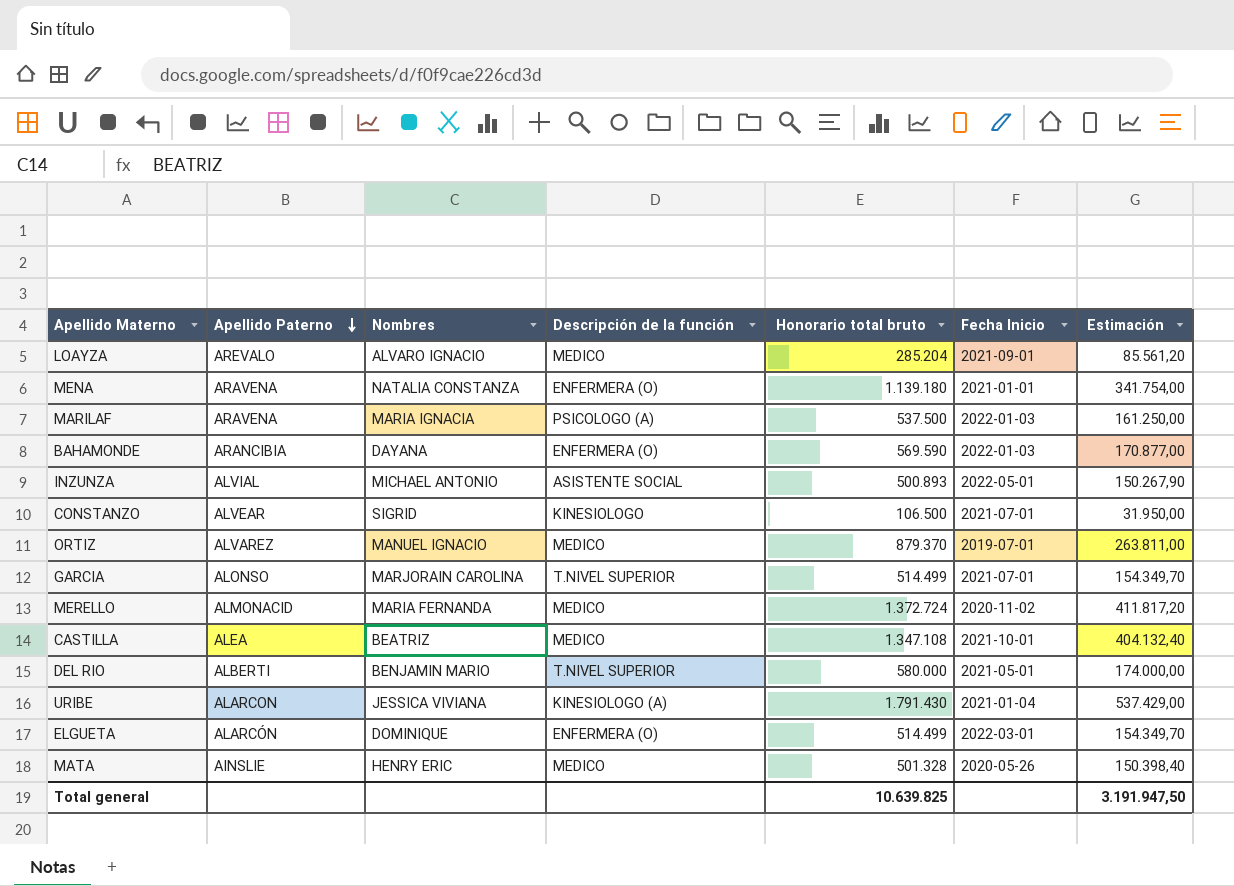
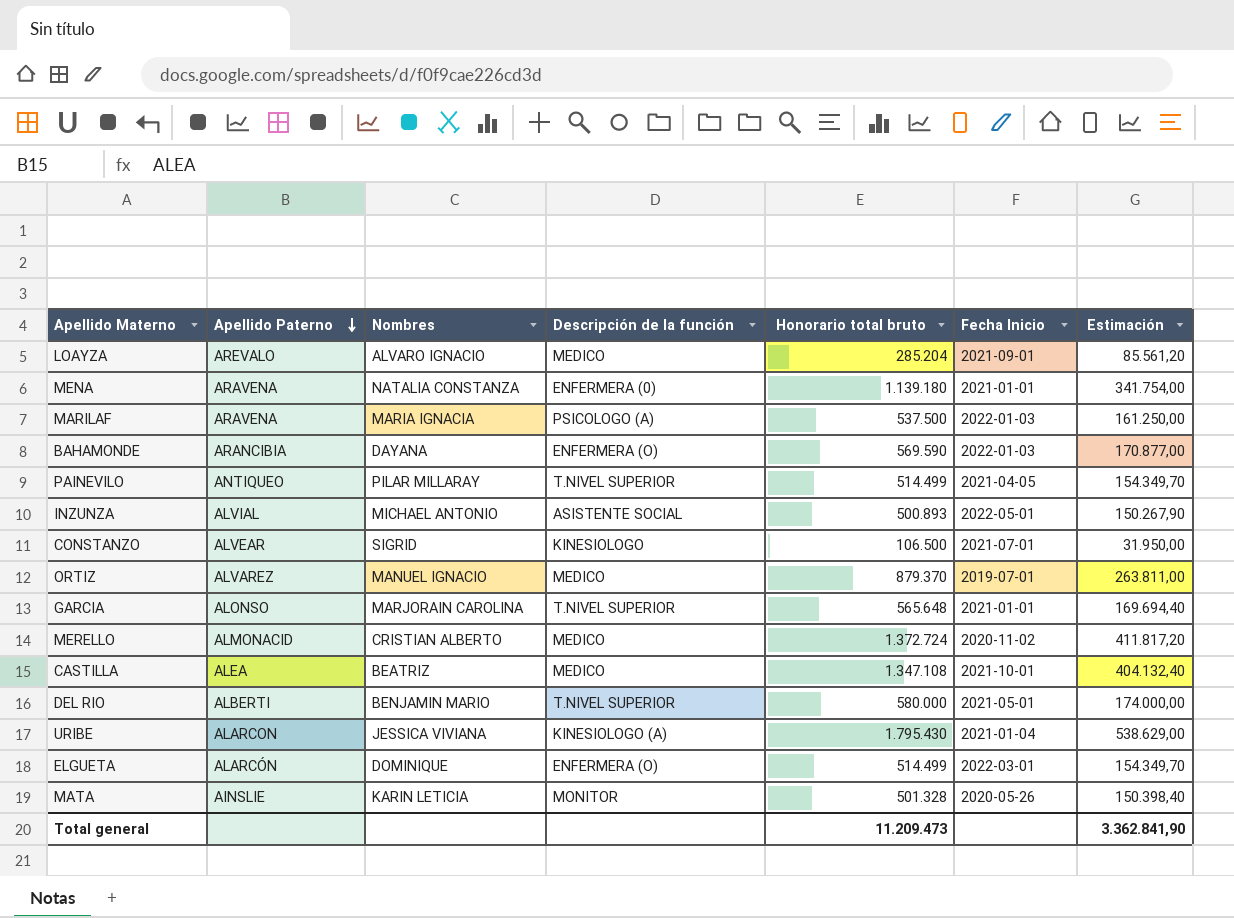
MENA | Descripción de la función: ENFERMERA (O) -> ENFERMERA (0)
row PAINEVILO: none -> ANTIQUEO | PILAR MILLARAY | T.NIVEL SUPERIOR | 514.499 | 2021-04-05 | 154.349,70
GARCIA | Honorario total bruto: 514.499 -> 565.648
GARCIA | Fecha Inicio: 2021-07-01 -> 2021-01-01
GARCIA | Estimación: 154.349,70 -> 169.694,40
MERELLO | Nombres: MARIA FERNANDA -> CRISTIAN ALBERTO
URIBE | Honorario total bruto: 1.791.430 -> 1.795.430
URIBE | Estimación: 537.429,00 -> 538.629,00
MATA | Nombres: HENRY ERIC -> KARIN LETICIA
MATA | Descripción de la función: MEDICO -> MONITOR
Total general | Honorario total bruto: 10.639.825 -> 11.209.473
Total general | Estimación: 3.191.947,50 -> 3.362.841,90

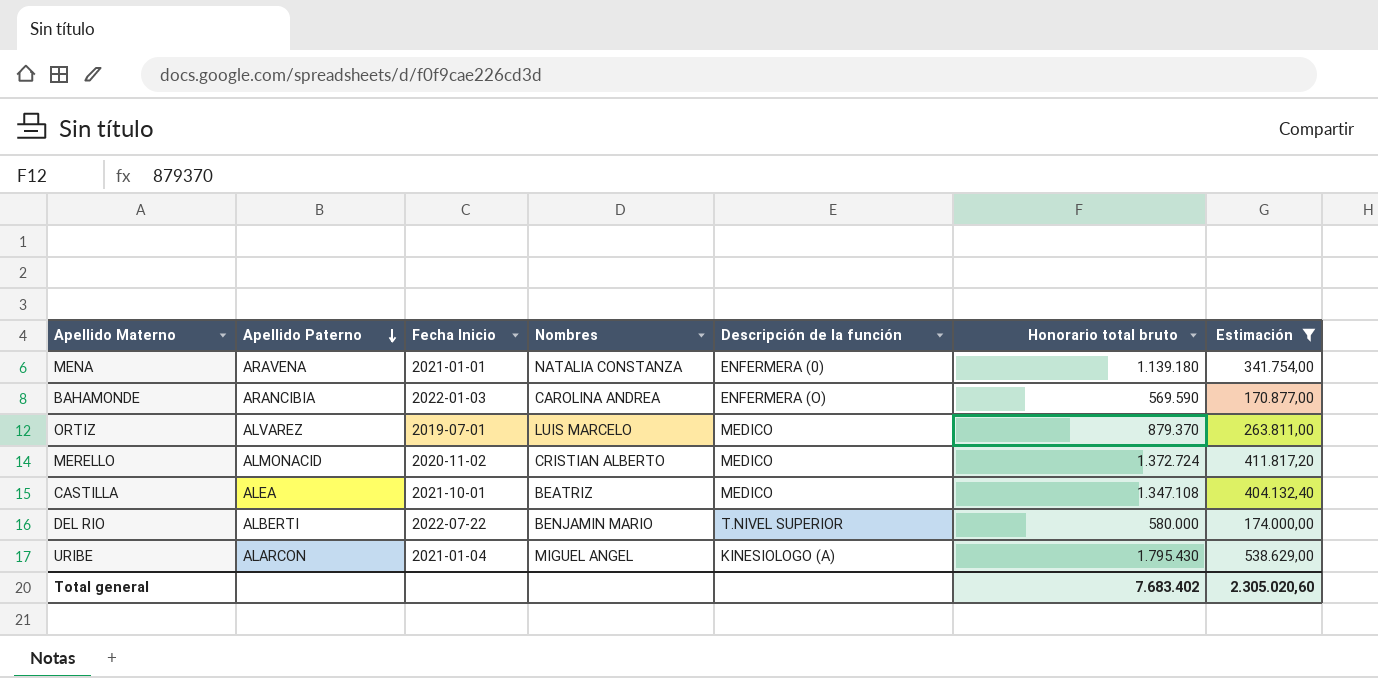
filter: none -> Estimación >= 170.877,00
column Fecha Inicio | position: 6 -> 3
BAHAMONDE | Nombres: DAYANA -> CAROLINA ANDREA
ORTIZ | Nombres: MANUEL IGNACIO -> LUIS MARCELO
DEL RIO | Fecha Inicio: 2021-05-01 -> 2022-07-22
URIBE | Nombres: JESSICA VIVIANA -> MIGUEL ANGEL
Total general | Honorario total bruto: 11.209.473 -> 7.683.402
Total general | Estimación: 3.362.841,90 -> 2.305.020,60

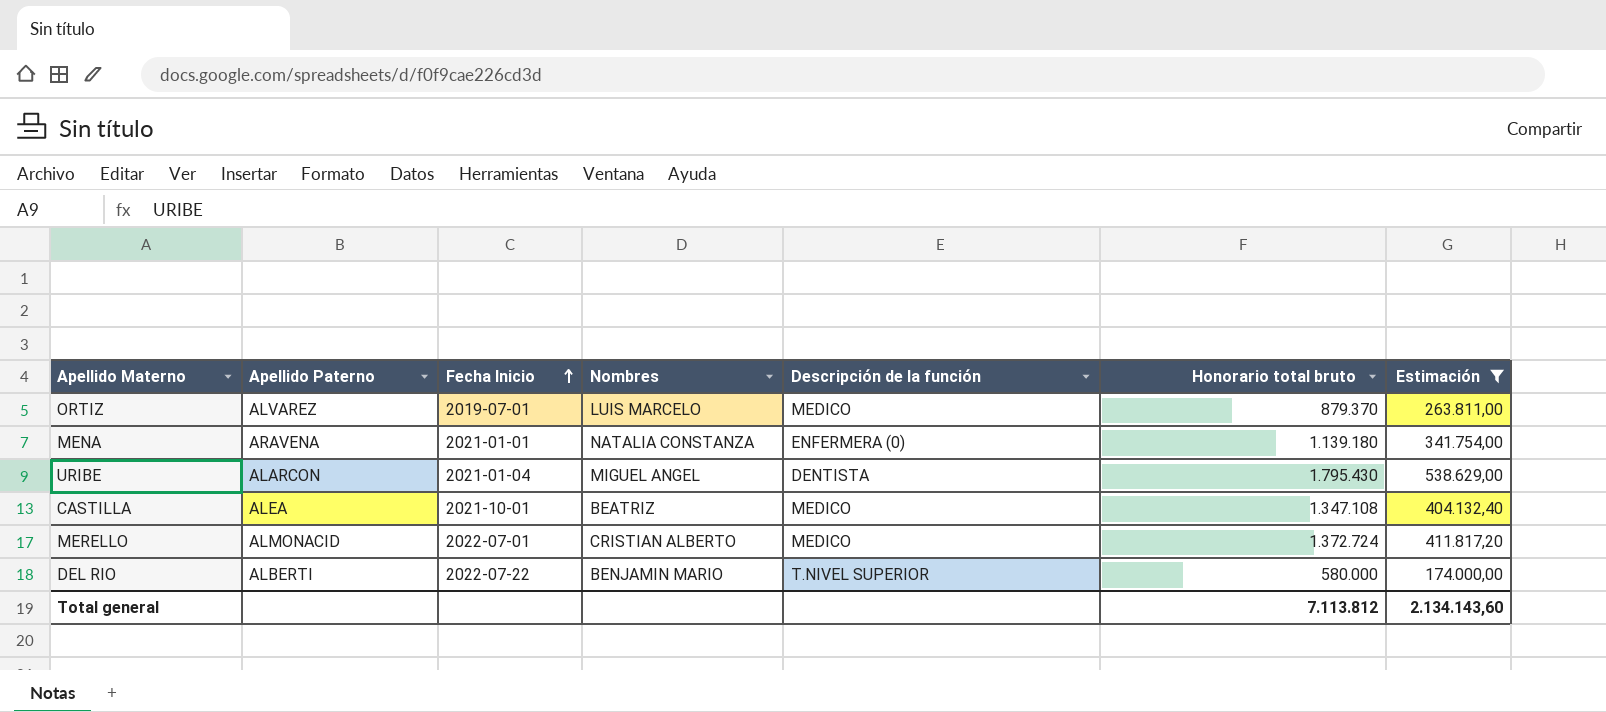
row order: Apellido Paterno descending -> Fecha Inicio ascending
row BAHAMONDE: ARANCIBIA | 2022-01-03 | CAROLINA ANDREA | ENFERMERA (O) | 569.590 | 170.877,00 -> none
URIBE | Descripción de la función: KINESIOLOGO (A) -> DENTISTA
MERELLO | Fecha Inicio: 2020-11-02 -> 2022-07-01
Total general | Honorario total bruto: 7.683.402 -> 7.113.812
Total general | Estimación: 2.305.020,60 -> 2.134.143,60

